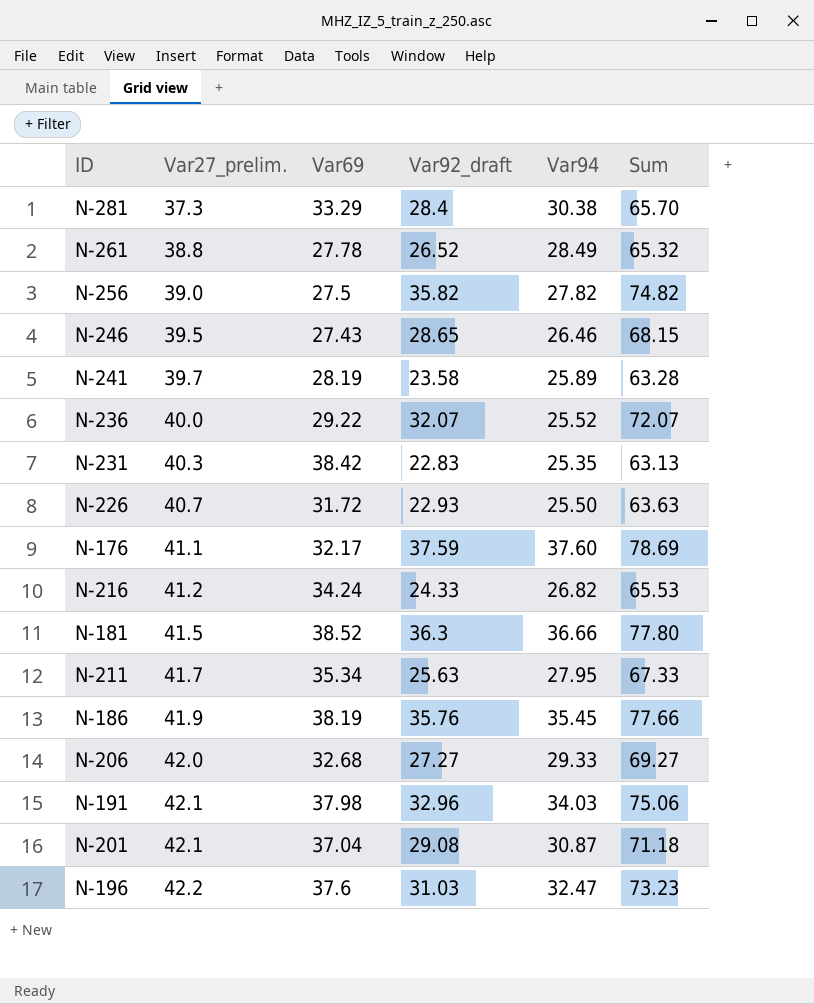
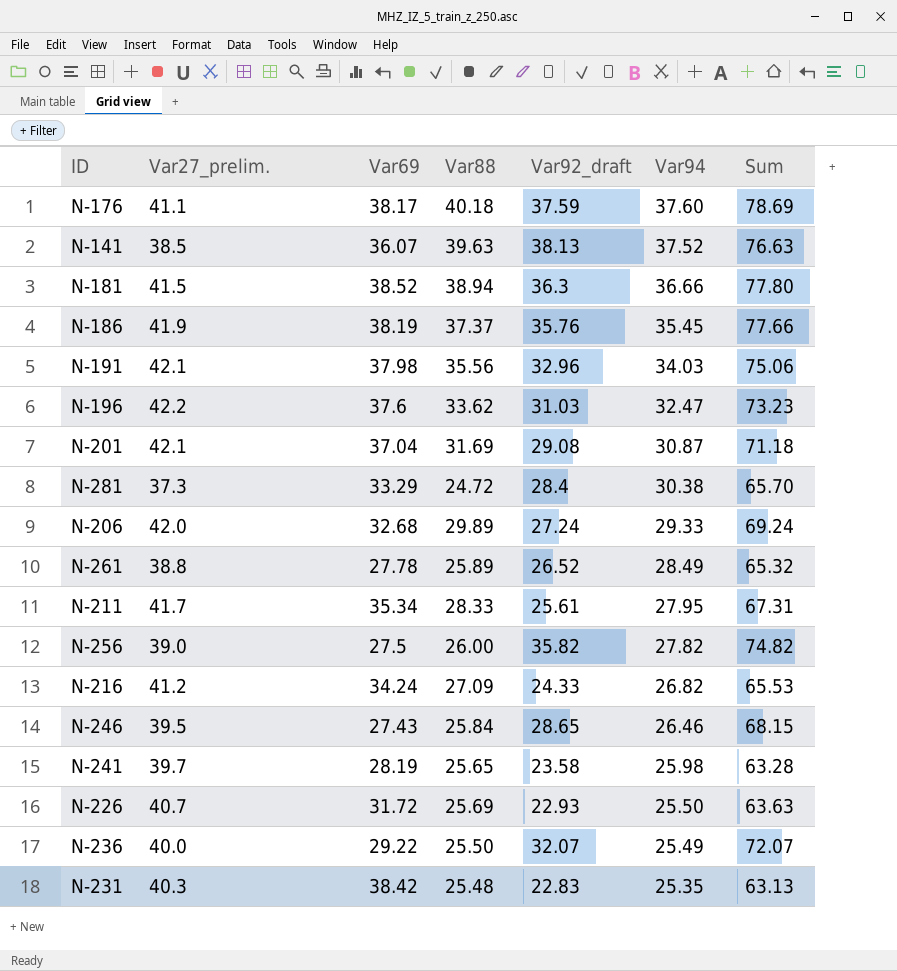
row order: Var27_prelim. ascending -> Var94 descending
column Var88 | position: none -> 4
N-176 | Var69: 32.17 -> 38.17
row N-141: none -> 38.5 | 36.07 | 39.63 | 38.13 | 37.52 | 76.63
N-206 | Var92_draft: 27.27 -> 27.24
N-206 | Sum: 69.27 -> 69.24
N-211 | Var92_draft: 25.63 -> 25.61
N-211 | Sum: 67.33 -> 67.31
N-241 | Var94: 25.89 -> 25.98
N-236 | Var94: 25.52 -> 25.49

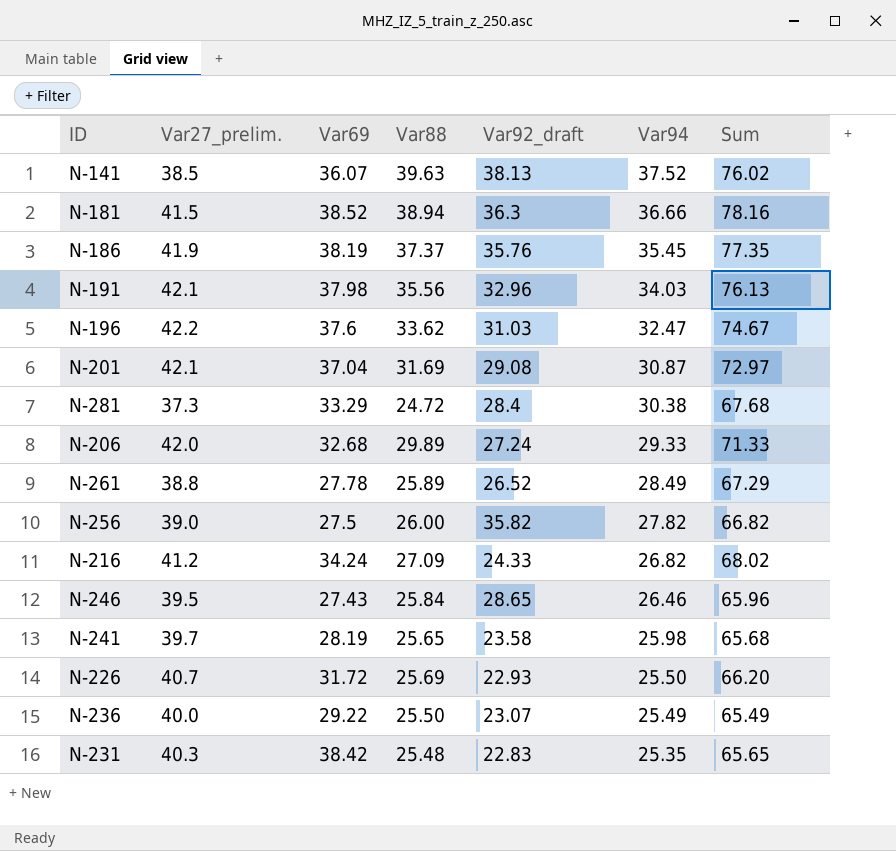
column Sum | formula: [Var27_prelim.] + [Var92_draft] -> [Var27_prelim.] + [Var94]
row N-176: 41.1 | 38.17 | 40.18 | 37.59 | 37.60 | 78.69 -> none
row N-211: 41.7 | 35.34 | 28.33 | 25.61 | 27.95 | 67.31 -> none
N-236 | Var92_draft: 32.07 -> 23.07

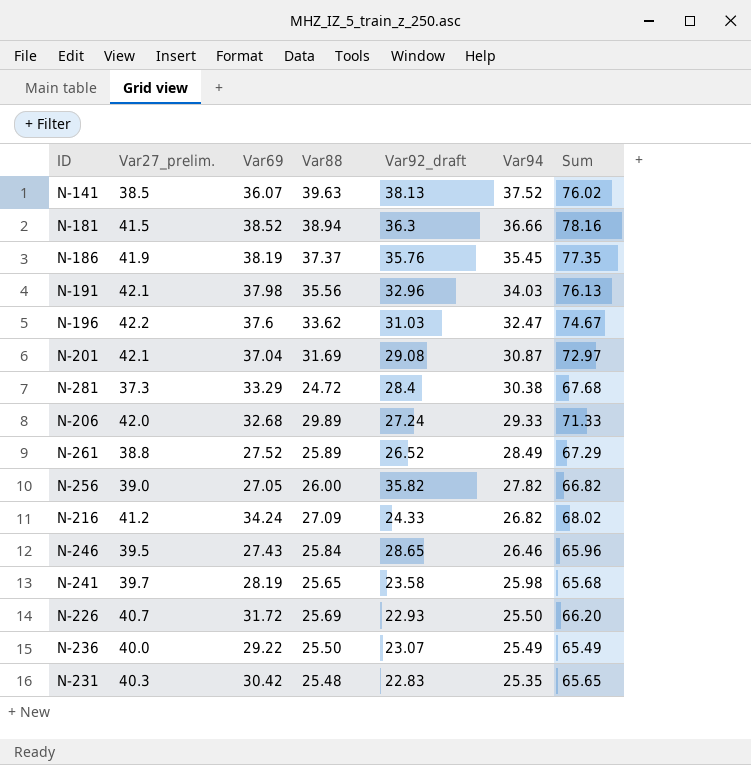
N-261 | Var69: 27.78 -> 27.52
N-256 | Var69: 27.5 -> 27.05
N-231 | Var69: 38.42 -> 30.42

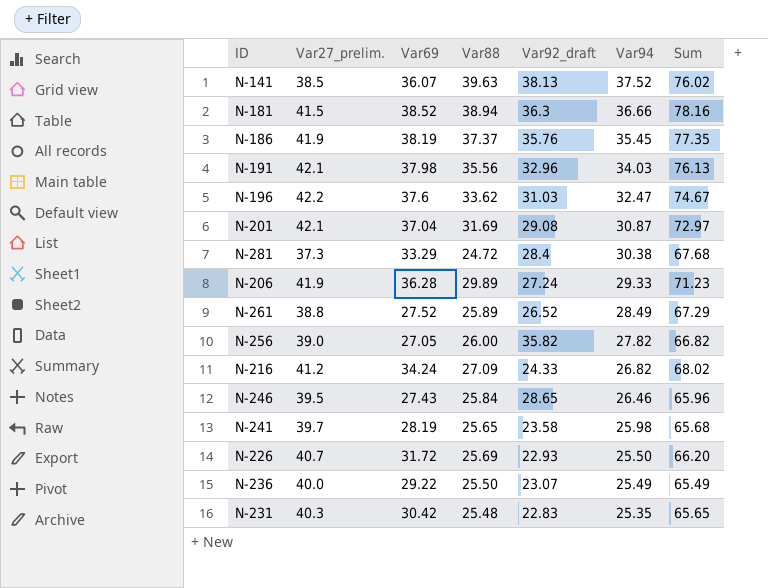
N-206 | Var27_prelim.: 42.0 -> 41.9
N-206 | Var69: 32.68 -> 36.28
N-206 | Sum: 71.33 -> 71.23

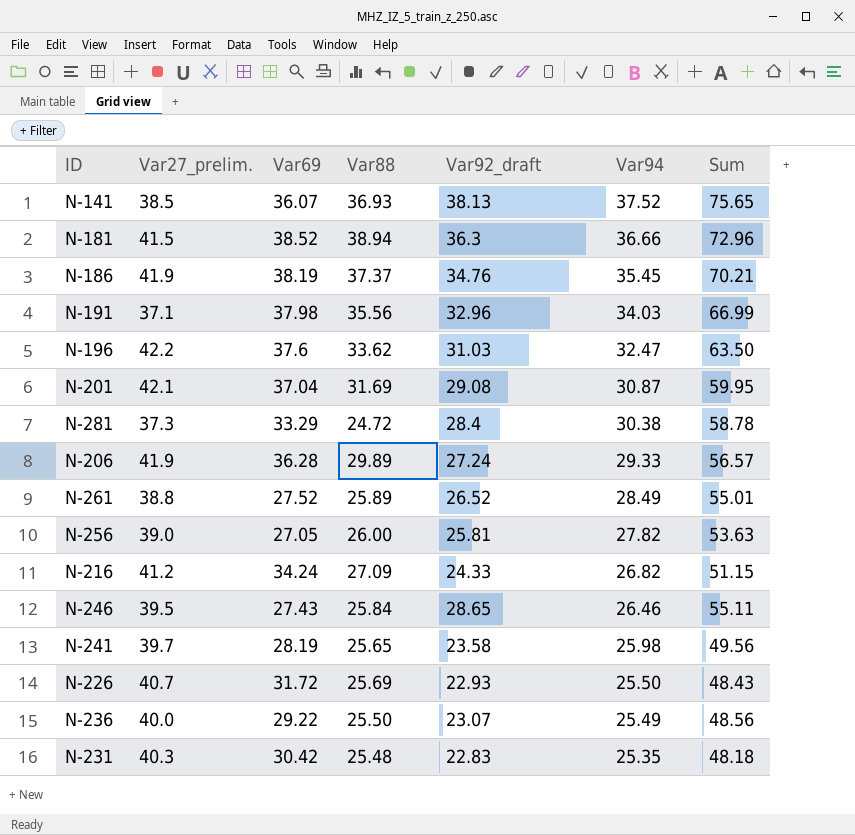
column Sum | formula: [Var27_prelim.] + [Var94] -> [Var92_draft] + [Var94]
N-141 | Var88: 39.63 -> 36.93
N-186 | Var92_draft: 35.76 -> 34.76
N-191 | Var27_prelim.: 42.1 -> 37.1
N-256 | Var92_draft: 35.82 -> 25.81

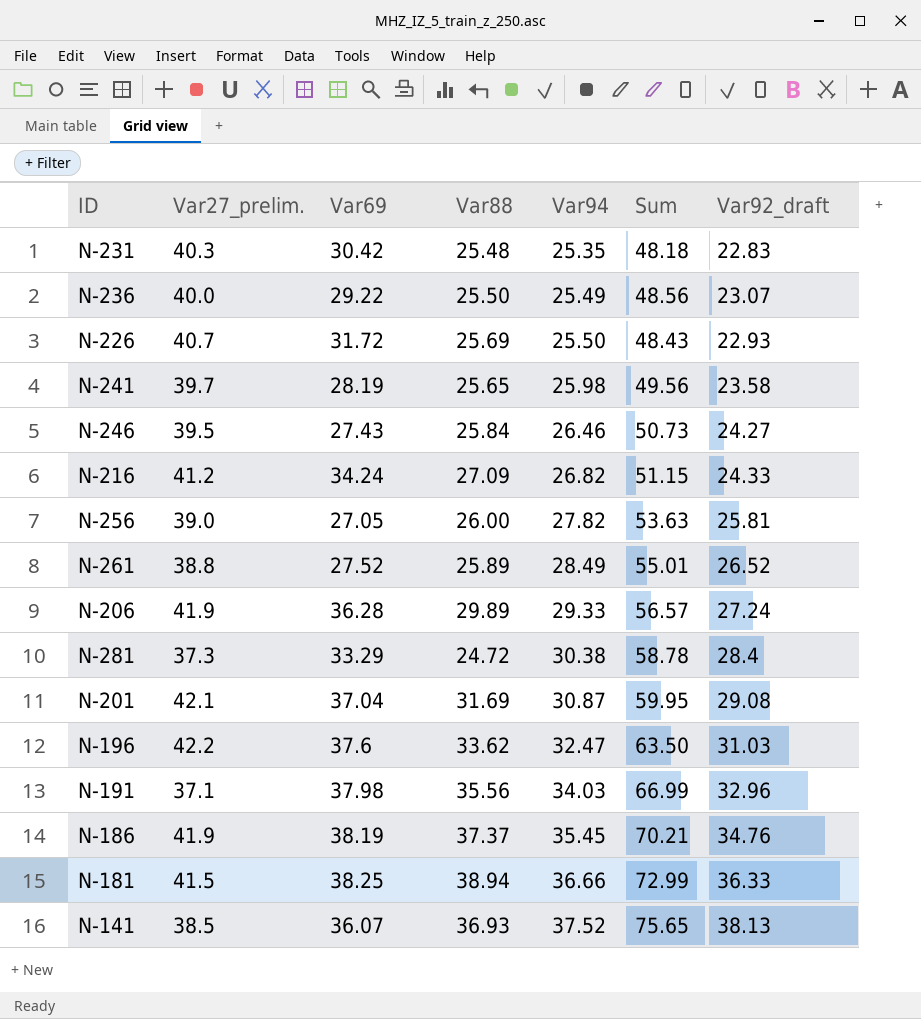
row order: Var94 descending -> Var94 ascending
column Var92_draft | position: 5 -> 7
N-246 | Sum: 55.11 -> 50.73
N-246 | Var92_draft: 28.65 -> 24.27
N-181 | Var69: 38.52 -> 38.25
N-181 | Sum: 72.96 -> 72.99
N-181 | Var92_draft: 36.3 -> 36.33

